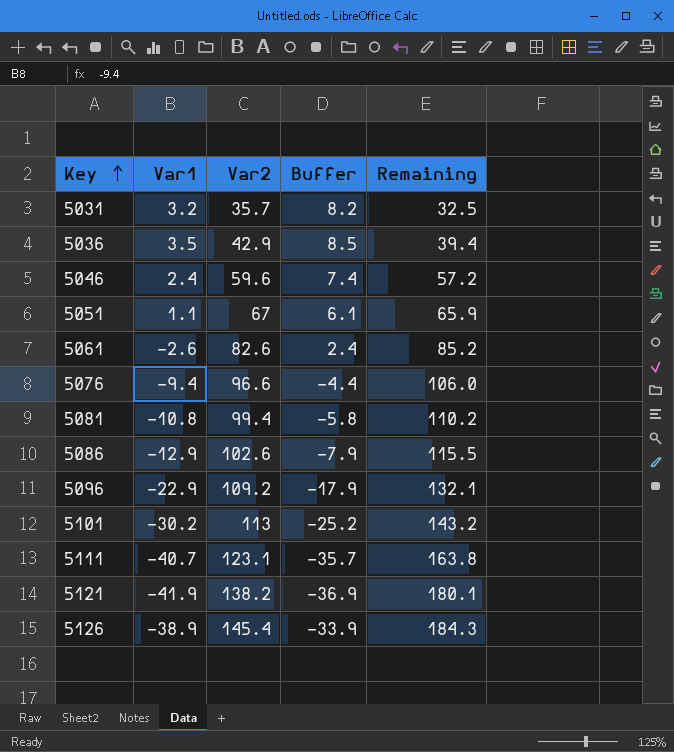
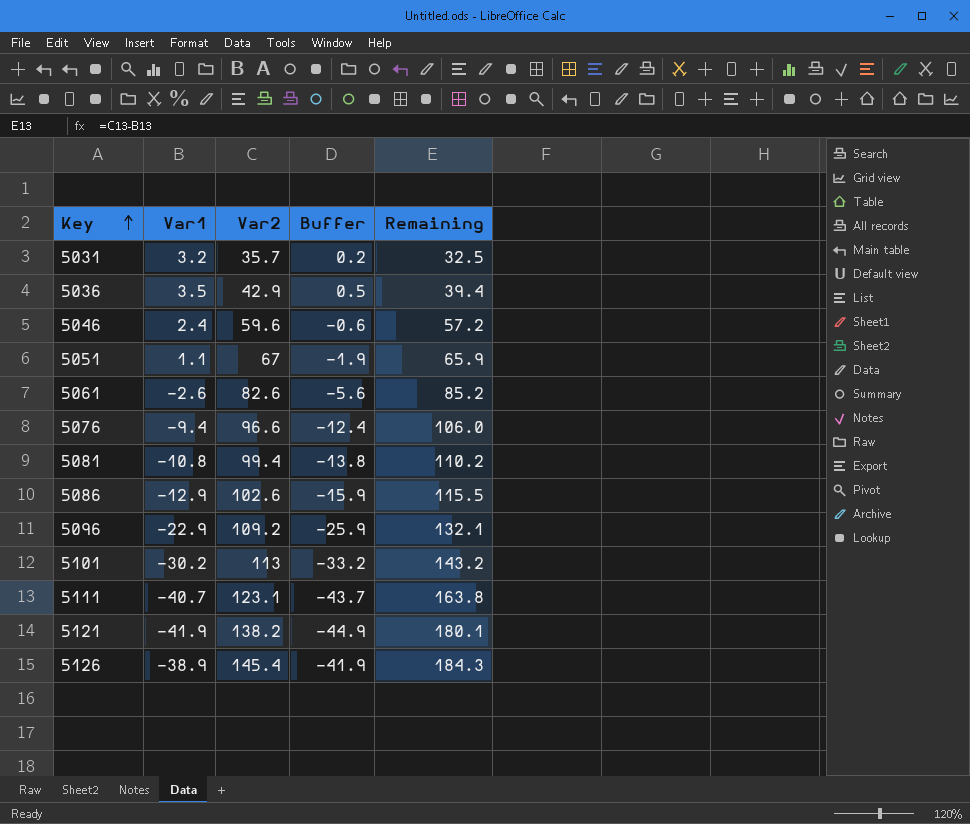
column Buffer | formula: [Var1] + 5 -> [Var1] - 3

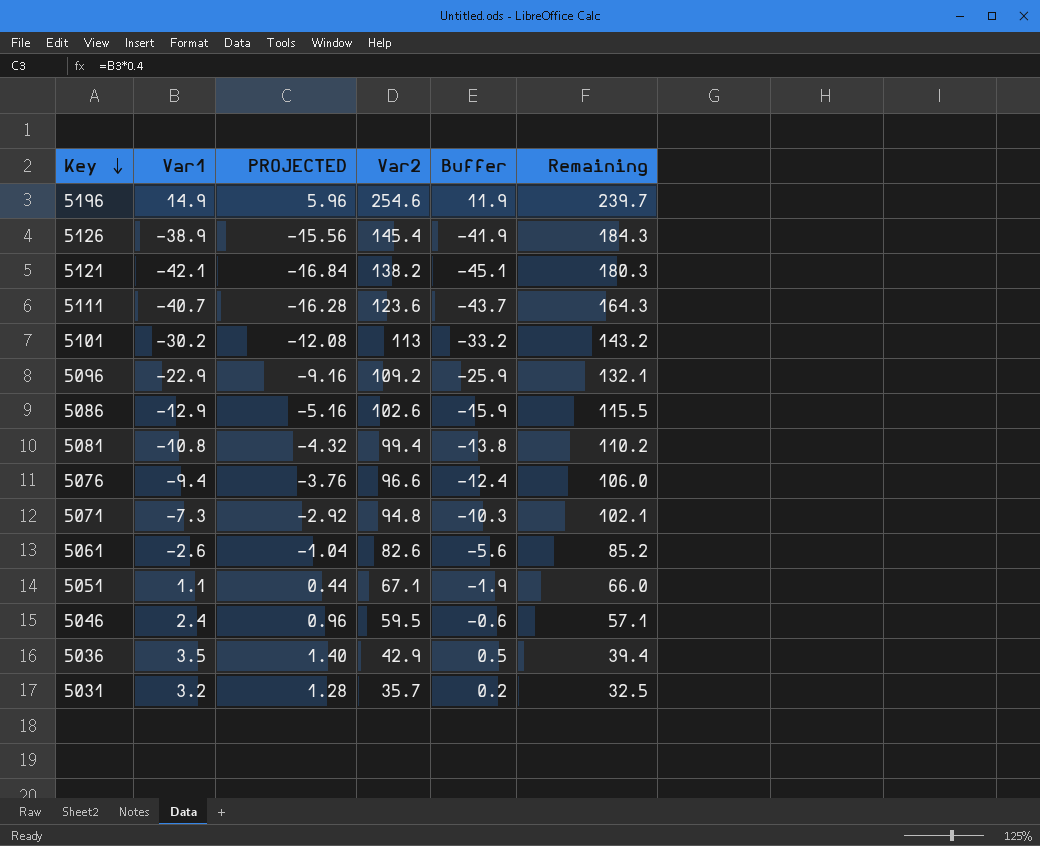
row order: Key ascending -> Key descending
column PROJECTED | formula: none -> [Var1] * 0.4
row 5196: none -> 14.9 | 5.96 | 254.6 | 11.9 | 239.7
5121 | Var1: -41.9 -> -42.1
5121 | Buffer: -44.9 -> -45.1
5121 | Remaining: 180.1 -> 180.3
5111 | Var2: 123.1 -> 123.6
5111 | Remaining: 163.8 -> 164.3
row 5071: none -> -7.3 | -2.92 | 94.8 | -10.3 | 102.1
5051 | Var2: 67 -> 67.1
5051 | Remaining: 65.9 -> 66.0
5046 | Var2: 59.6 -> 59.5
5046 | Remaining: 57.2 -> 57.1

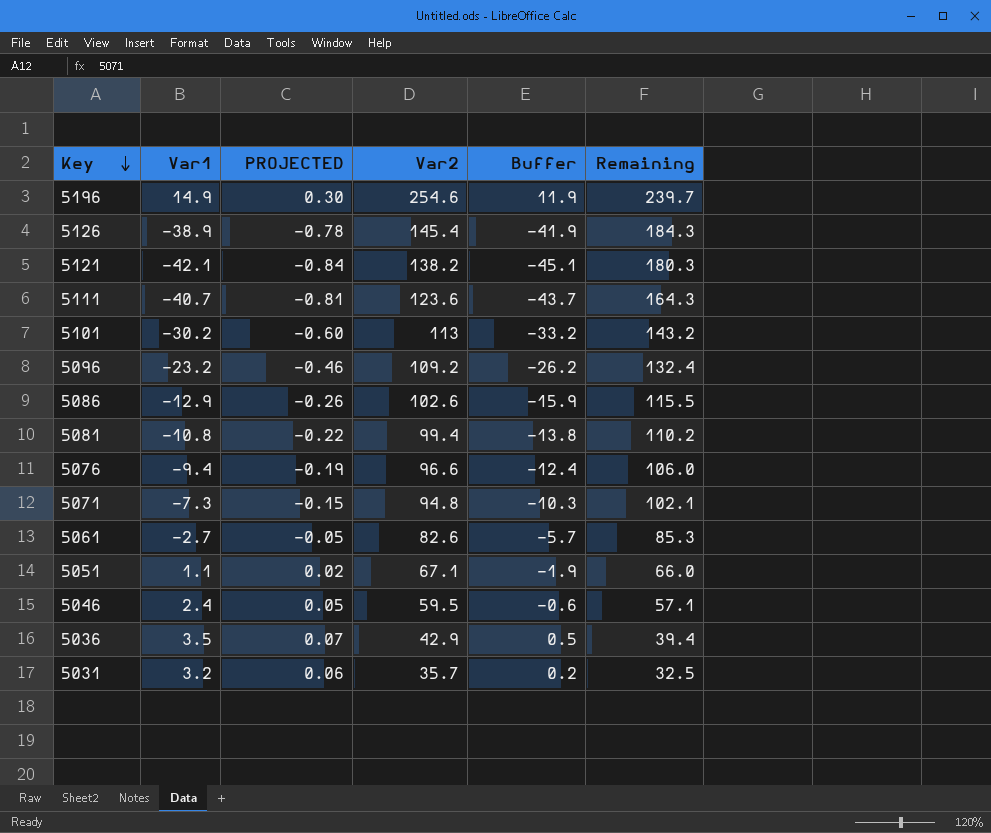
column PROJECTED | formula: [Var1] * 0.4 -> [Var1] * 0.02
5096 | Var1: -22.9 -> -23.2
5096 | Buffer: -25.9 -> -26.2
5096 | Remaining: 132.1 -> 132.4
5061 | Var1: -2.6 -> -2.7
5061 | Buffer: -5.6 -> -5.7
5061 | Remaining: 85.2 -> 85.3

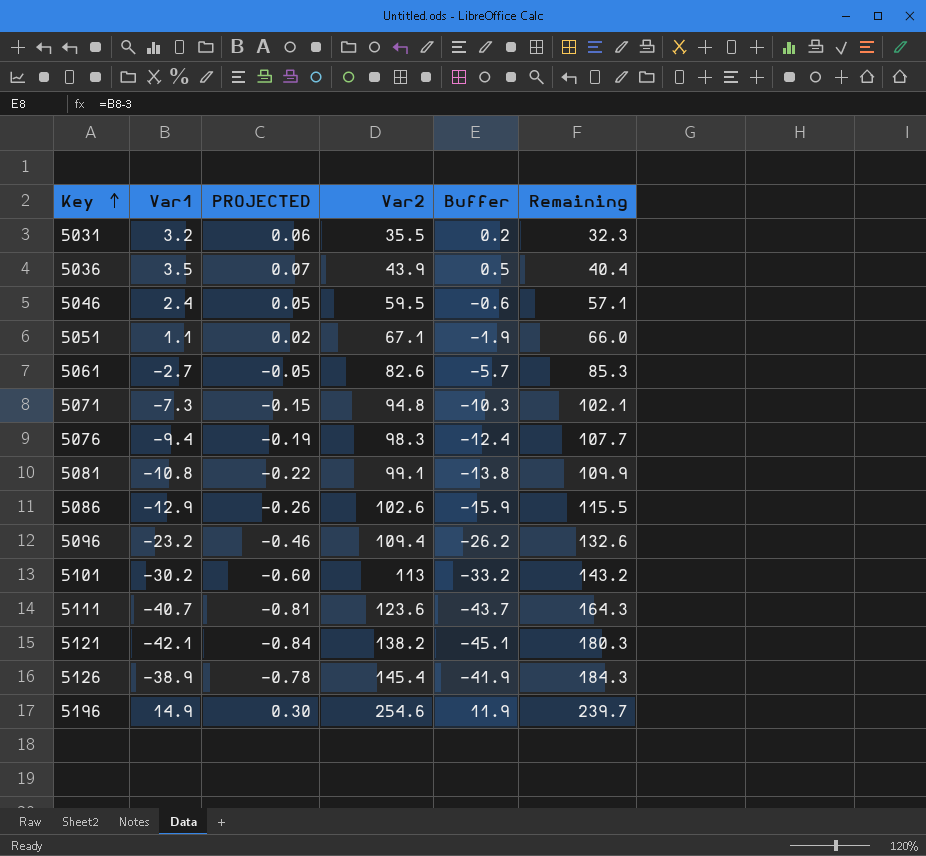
row order: Key descending -> Key ascending
5031 | Var2: 35.7 -> 35.5
5031 | Remaining: 32.5 -> 32.3
5036 | Var2: 42.9 -> 43.9
5036 | Remaining: 39.4 -> 40.4
5076 | Var2: 96.6 -> 98.3
5076 | Remaining: 106.0 -> 107.7
5081 | Var2: 99.4 -> 99.1
5081 | Remaining: 110.2 -> 109.9
5096 | Var2: 109.2 -> 109.4
5096 | Remaining: 132.4 -> 132.6

